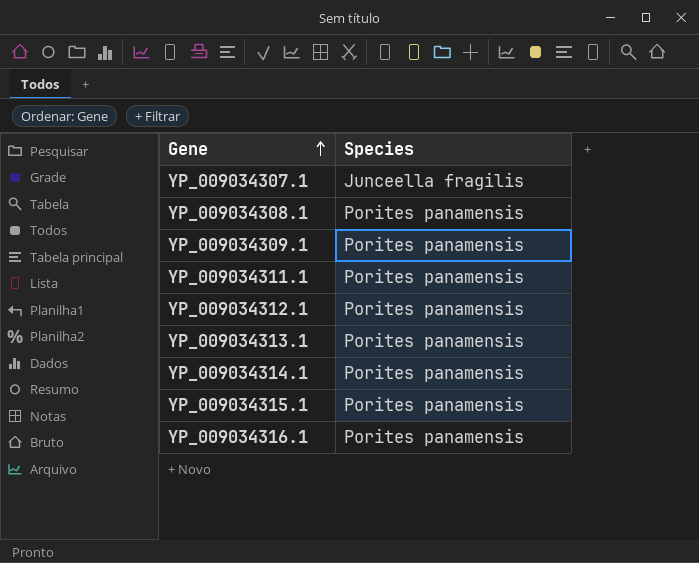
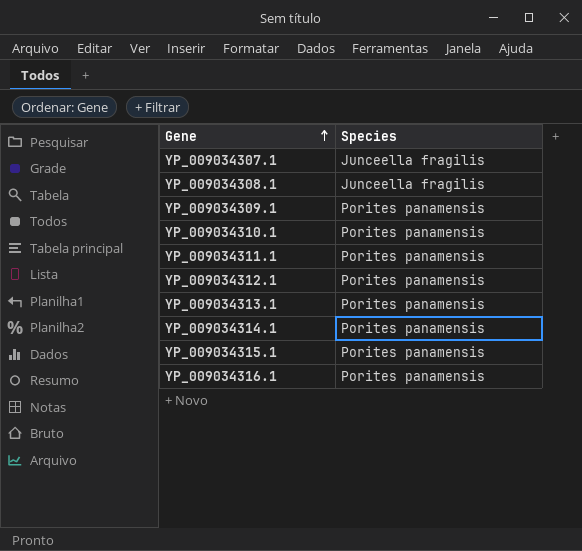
YP_009034308.1 | Species: Porites panamensis -> Junceella fragilis
row YP_009034310.1: none -> Porites panamensis

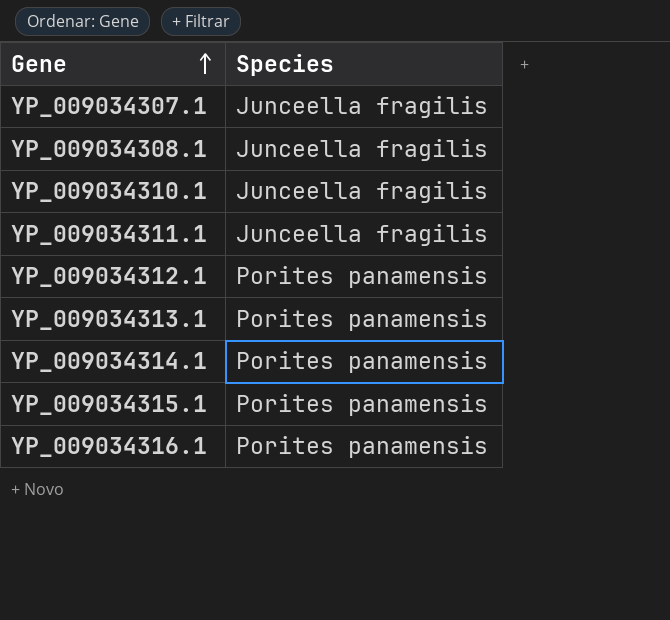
row YP_009034309.1: Porites panamensis -> none
YP_009034310.1 | Species: Porites panamensis -> Junceella fragilis
YP_009034311.1 | Species: Porites panamensis -> Junceella fragilis

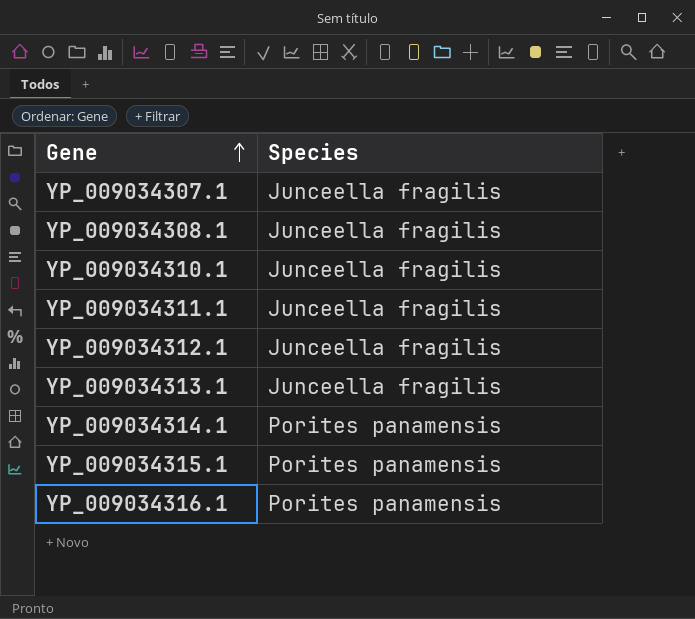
YP_009034312.1 | Species: Porites panamensis -> Junceella fragilis
YP_009034313.1 | Species: Porites panamensis -> Junceella fragilis

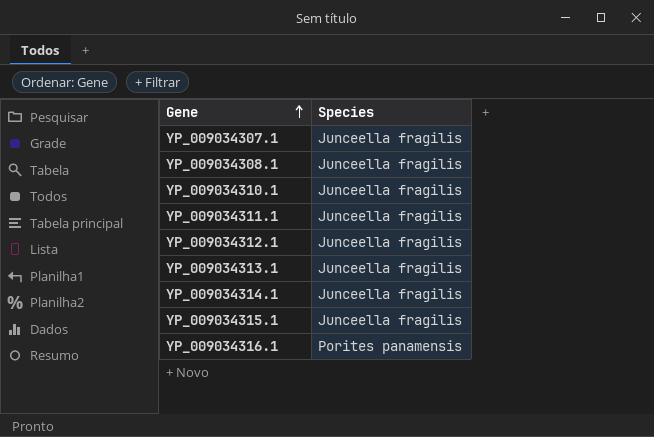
YP_009034314.1 | Species: Porites panamensis -> Junceella fragilis
YP_009034315.1 | Species: Porites panamensis -> Junceella fragilis

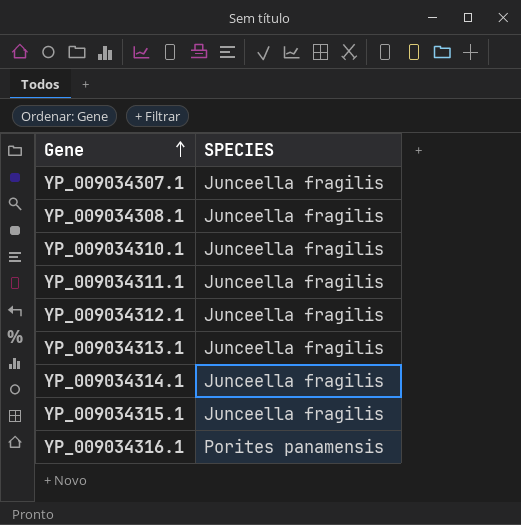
column name: Species -> SPECIES

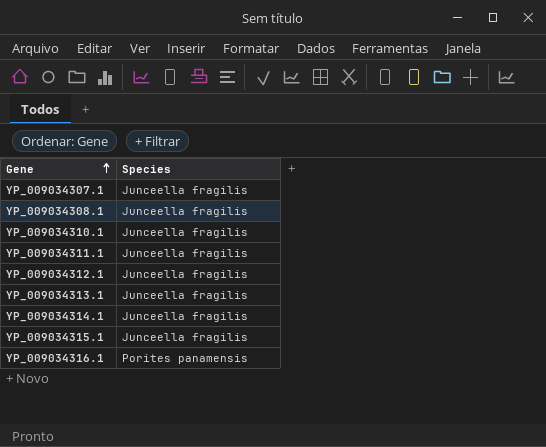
column name: SPECIES -> Species

